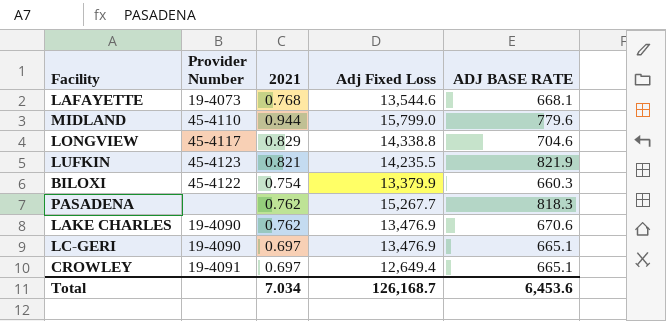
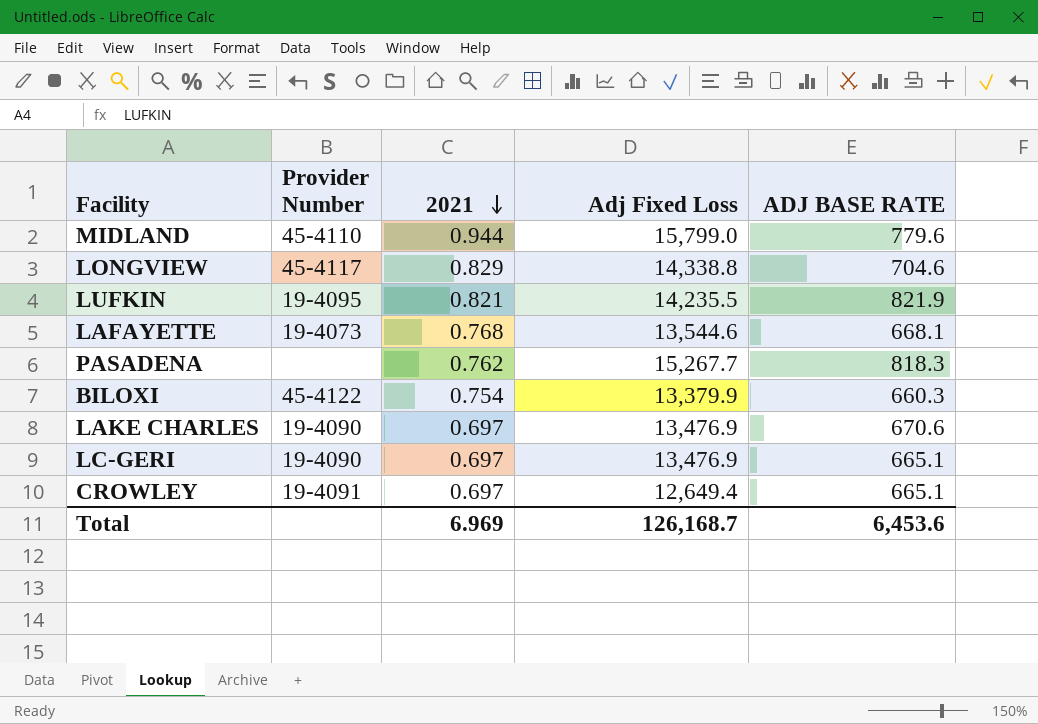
row order: none -> 2021 descending
LUFKIN | Provider Number: 45-4123 -> 19-4095
LAKE CHARLES | 2021: 0.762 -> 0.697
Total | 2021: 7.034 -> 6.969

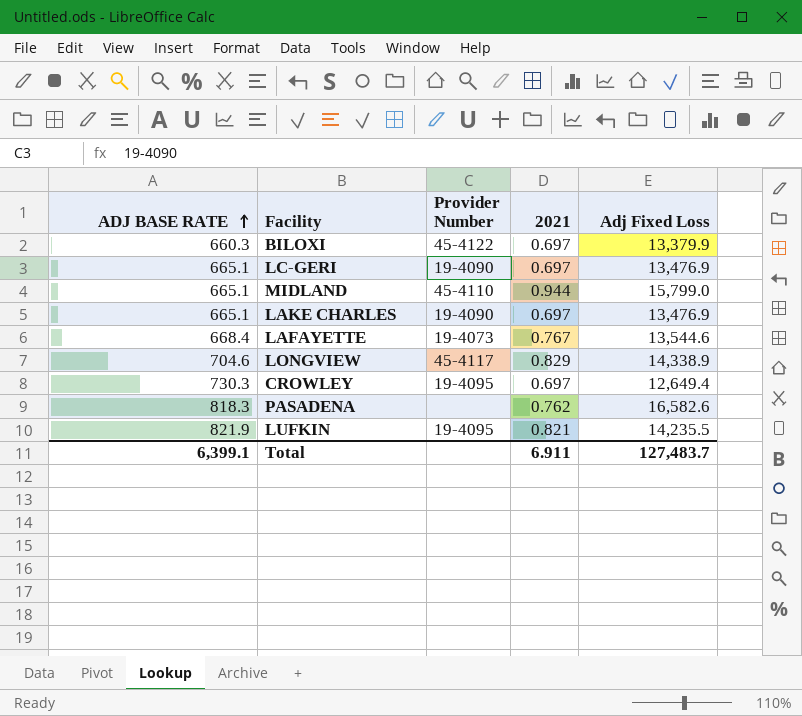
row order: 2021 descending -> ADJ BASE RATE ascending
column ADJ BASE RATE | position: 5 -> 1
BILOXI | 2021: 0.754 -> 0.697
MIDLAND | ADJ BASE RATE: 779.6 -> 665.1
LAKE CHARLES | ADJ BASE RATE: 670.6 -> 665.1
LAFAYETTE | ADJ BASE RATE: 668.1 -> 668.4
LAFAYETTE | 2021: 0.768 -> 0.767
LONGVIEW | Adj Fixed Loss: 14,338.8 -> 14,338.9
CROWLEY | ADJ BASE RATE: 665.1 -> 730.3
CROWLEY | Provider Number: 19-4091 -> 19-4095
PASADENA | Adj Fixed Loss: 15,267.7 -> 16,582.6
Total | ADJ BASE RATE: 6,453.6 -> 6,399.1
Total | 2021: 6.969 -> 6.911
Total | Adj Fixed Loss: 126,168.7 -> 127,483.7

